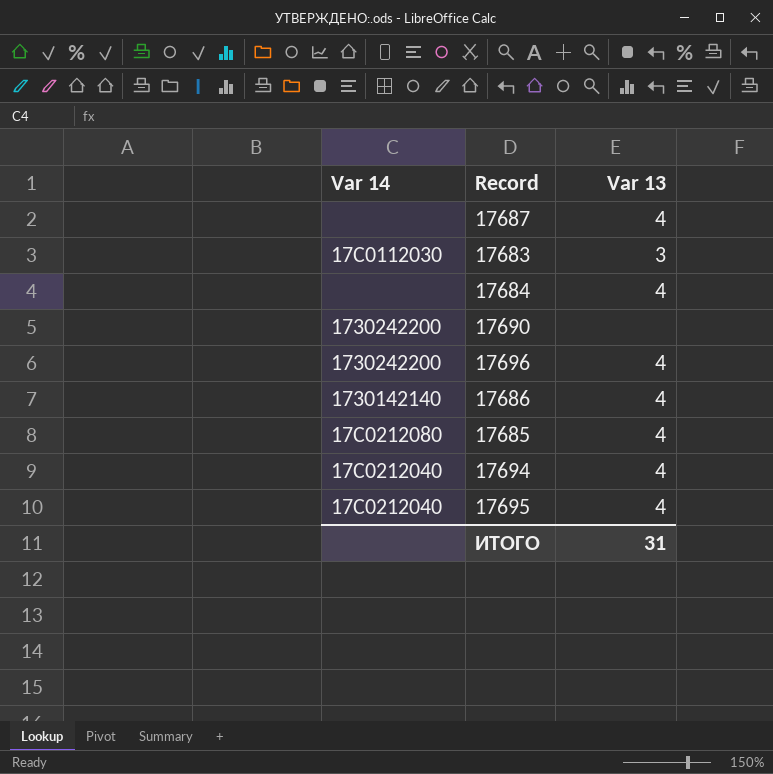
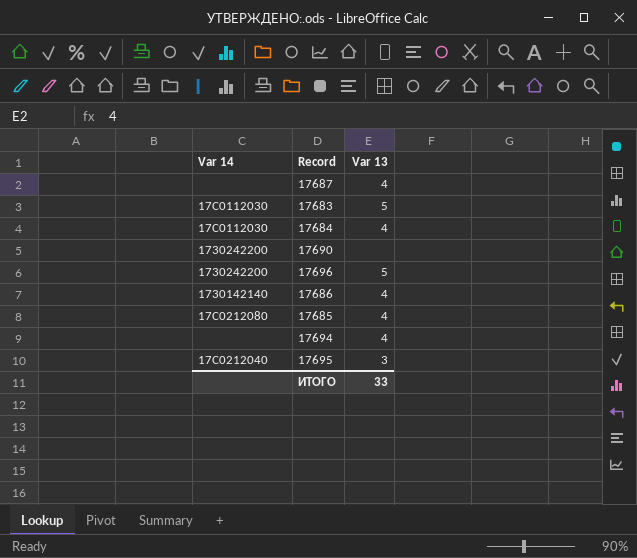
17683 | Var 13: 3 -> 5
17684 | Var 14: none -> 17С0112030
17696 | Var 13: 4 -> 5
17694 | Var 14: 17С0212040 -> none
17695 | Var 13: 4 -> 3
ИТОГО | Var 13: 31 -> 33

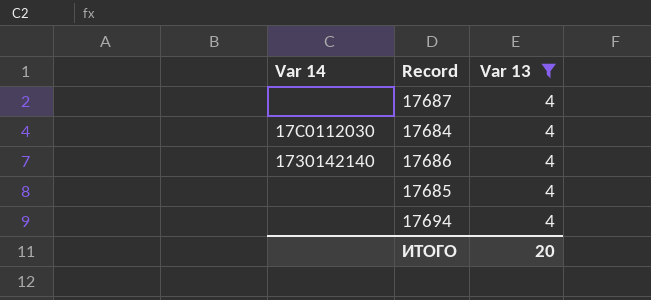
filter: none -> Var 13 = 4
17685 | Var 14: 17С0212080 -> none
ИТОГО | Var 13: 33 -> 20

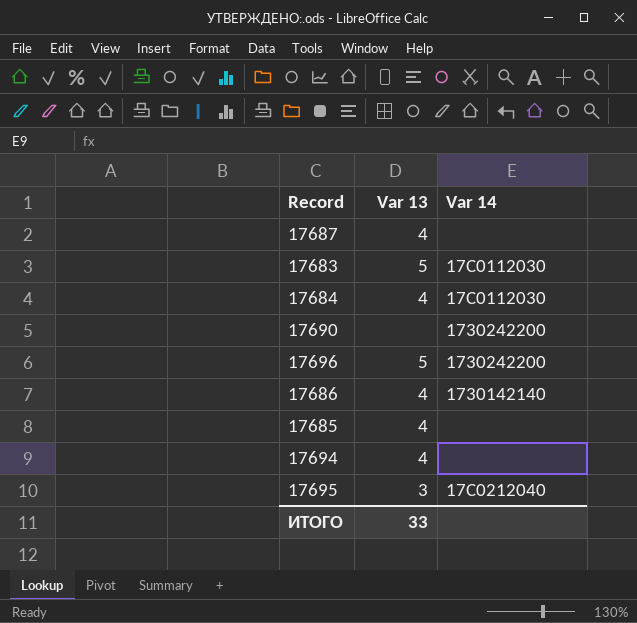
filter: Var 13 = 4 -> none
column Var 14 | position: 1 -> 3
ИТОГО | Var 13: 20 -> 33

